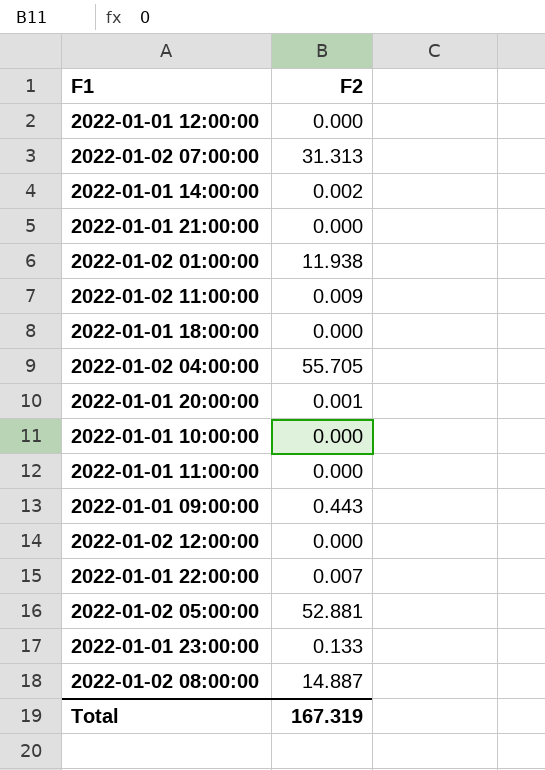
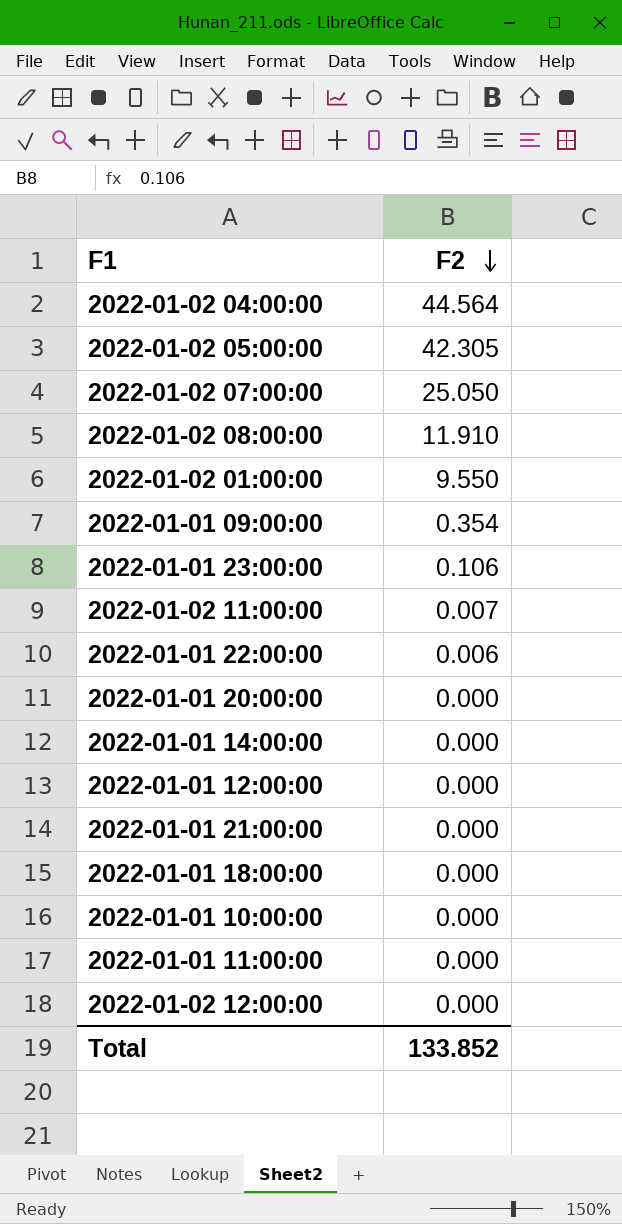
row order: none -> F2 descending
2022-01-02 04:00:00 | F2: 55.705 -> 44.564
2022-01-02 05:00:00 | F2: 52.881 -> 42.305
2022-01-02 07:00:00 | F2: 31.313 -> 25.050
2022-01-02 08:00:00 | F2: 14.887 -> 11.910
2022-01-02 01:00:00 | F2: 11.938 -> 9.550
2022-01-01 09:00:00 | F2: 0.443 -> 0.354
2022-01-01 23:00:00 | F2: 0.133 -> 0.106
2022-01-02 11:00:00 | F2: 0.009 -> 0.007
2022-01-01 22:00:00 | F2: 0.007 -> 0.006
2022-01-01 20:00:00 | F2: 0.001 -> 0.000
2022-01-01 14:00:00 | F2: 0.002 -> 0.000
Total | F2: 167.319 -> 133.852

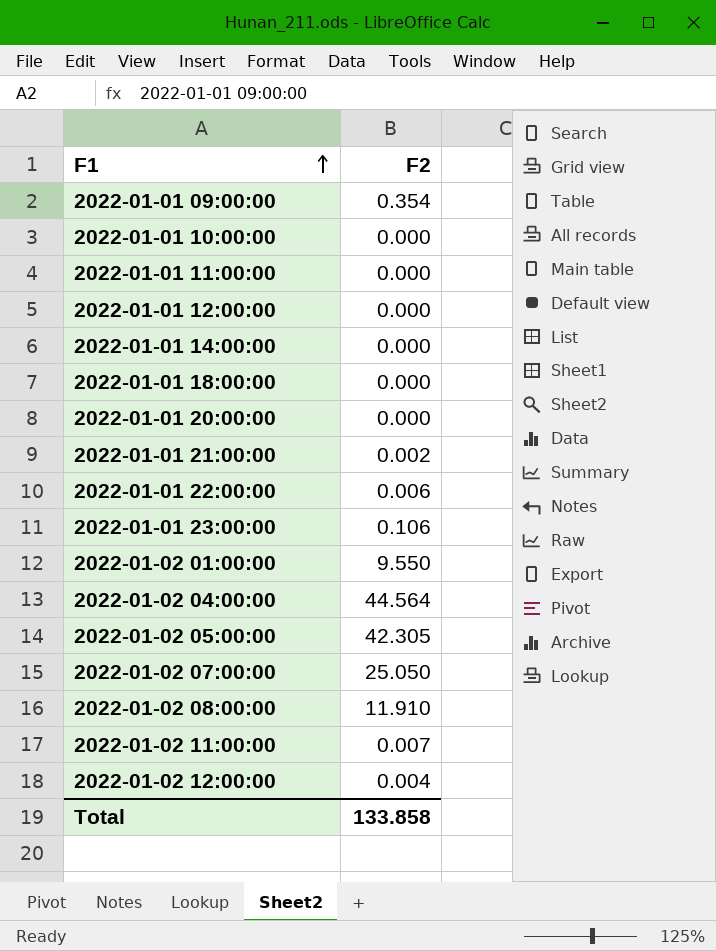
row order: F2 descending -> F1 ascending
2022-01-01 21:00:00 | F2: 0.000 -> 0.002
2022-01-02 12:00:00 | F2: 0.000 -> 0.004
Total | F2: 133.852 -> 133.858

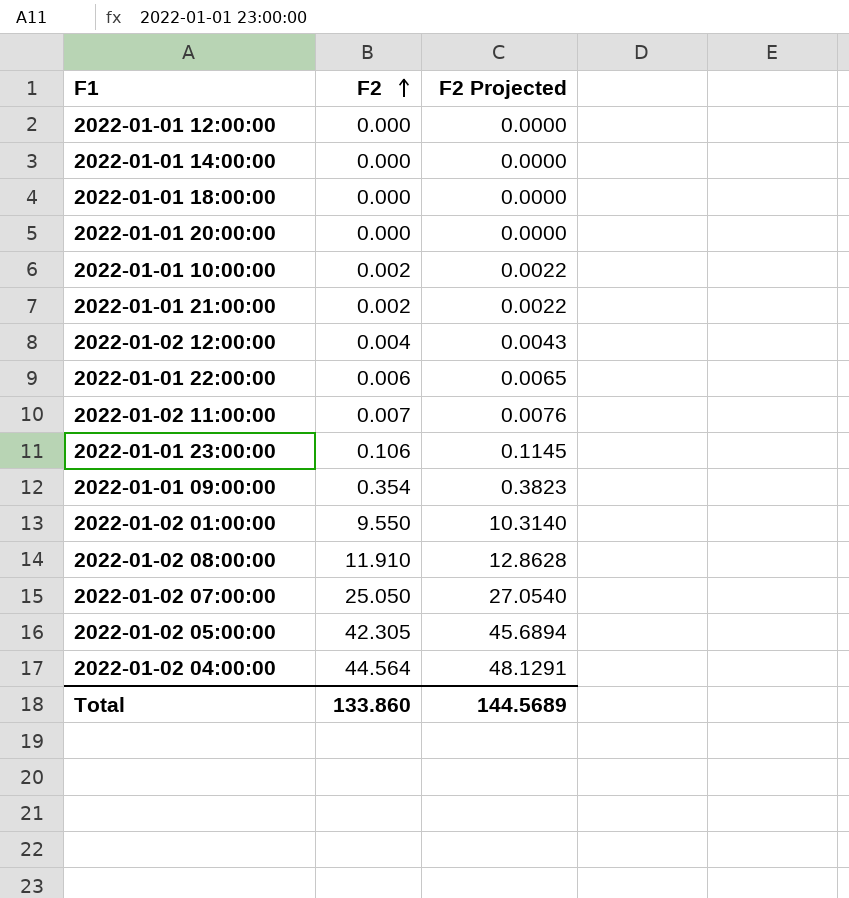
row order: F1 ascending -> F2 ascending
column F2 Projected | formula: none -> [F2] * 1.08
row 2022-01-01 11:00:00: 0.000 -> none
2022-01-01 10:00:00 | F2: 0.000 -> 0.002
Total | F2: 133.858 -> 133.860

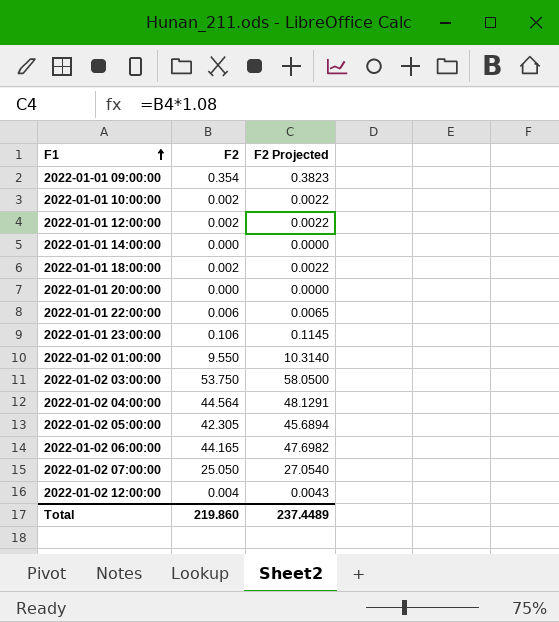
row order: F2 ascending -> F1 ascending
row 2022-01-01 21:00:00: 0.002 | 0.0022 -> none
row 2022-01-02 11:00:00: 0.007 | 0.0076 -> none
row 2022-01-02 08:00:00: 11.910 | 12.8628 -> none
2022-01-01 12:00:00 | F2: 0.000 -> 0.002
2022-01-01 12:00:00 | F2 Projected: 0.0000 -> 0.0022
2022-01-01 18:00:00 | F2: 0.000 -> 0.002
2022-01-01 18:00:00 | F2 Projected: 0.0000 -> 0.0022
row 2022-01-02 03:00:00: none -> 53.750 | 58.0500
row 2022-01-02 06:00:00: none -> 44.165 | 47.6982
Total | F2: 133.860 -> 219.860
Total | F2 Projected: 144.5689 -> 237.4489

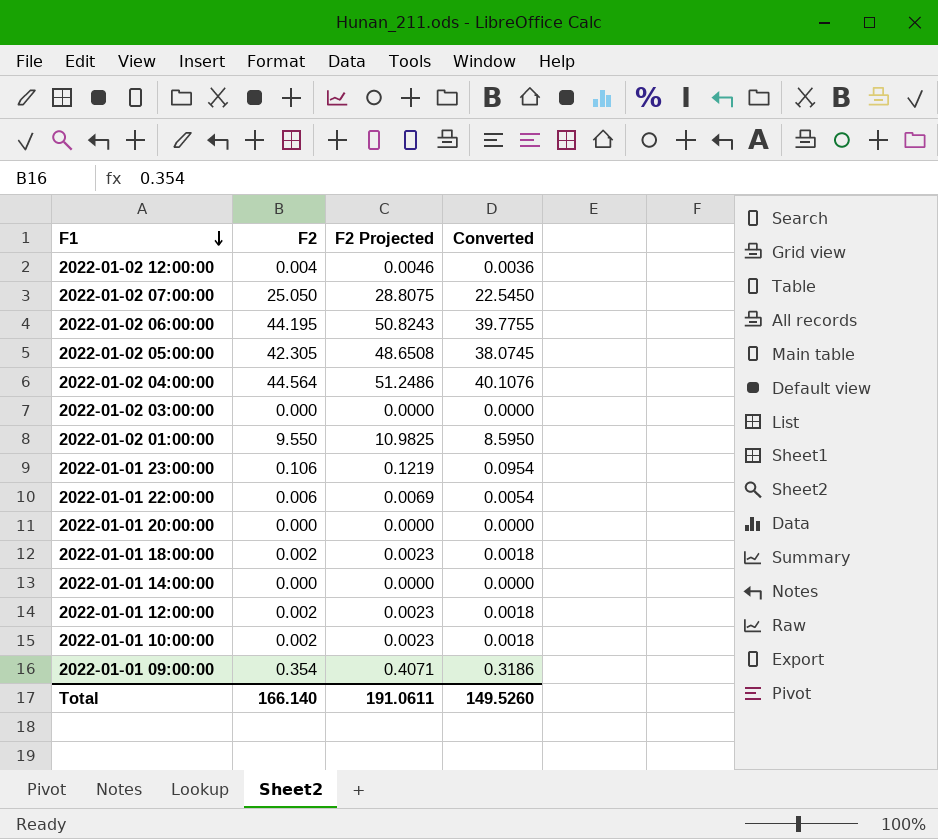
row order: F1 ascending -> F1 descending
column F2 Projected | formula: [F2] * 1.08 -> [F2] * 1.15
column Converted | formula: none -> [F2] * 0.9
2022-01-02 06:00:00 | F2: 44.165 -> 44.195
2022-01-02 03:00:00 | F2: 53.750 -> 0.000
Total | F2: 219.860 -> 166.140
Total | F2 Projected: 237.4489 -> 191.0611

